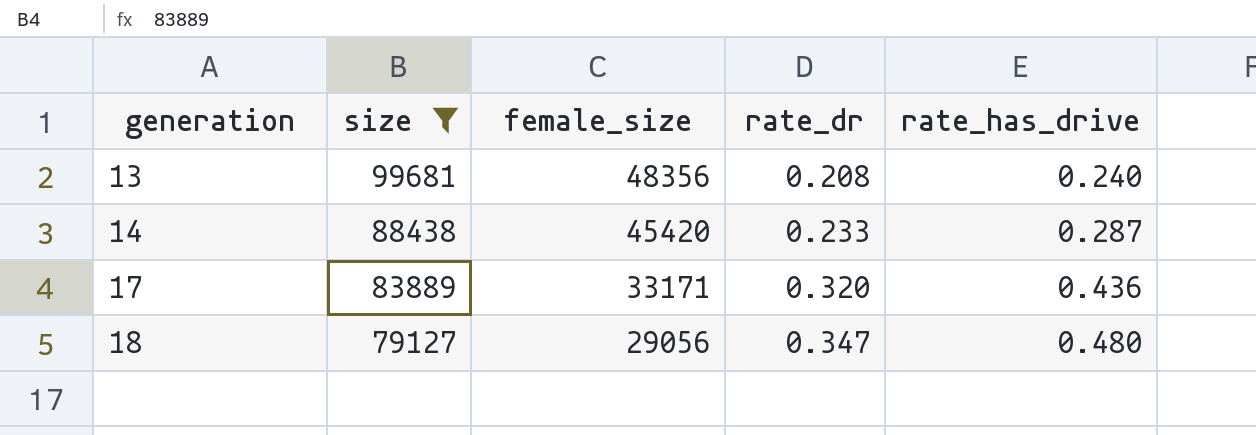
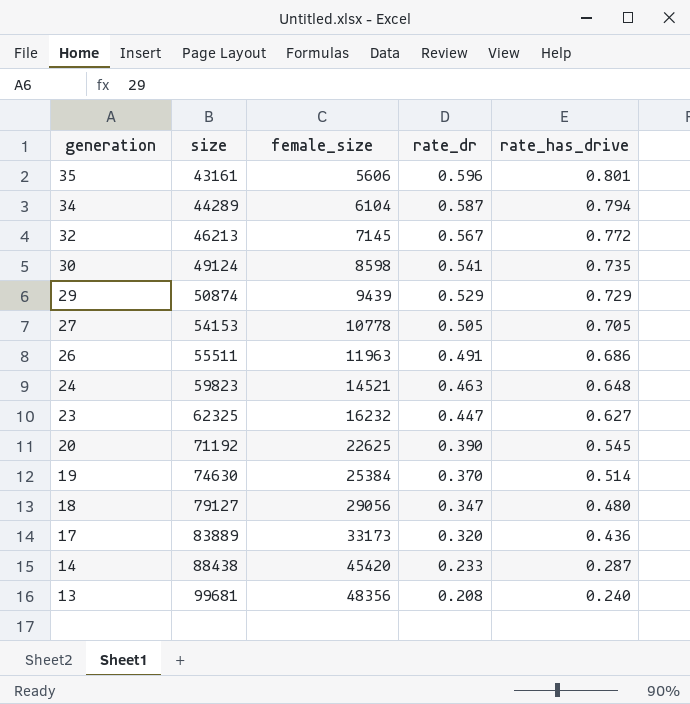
filter: size >= 79127 -> none
row order: generation ascending -> generation descending
17 | female_size: 33171 -> 33173

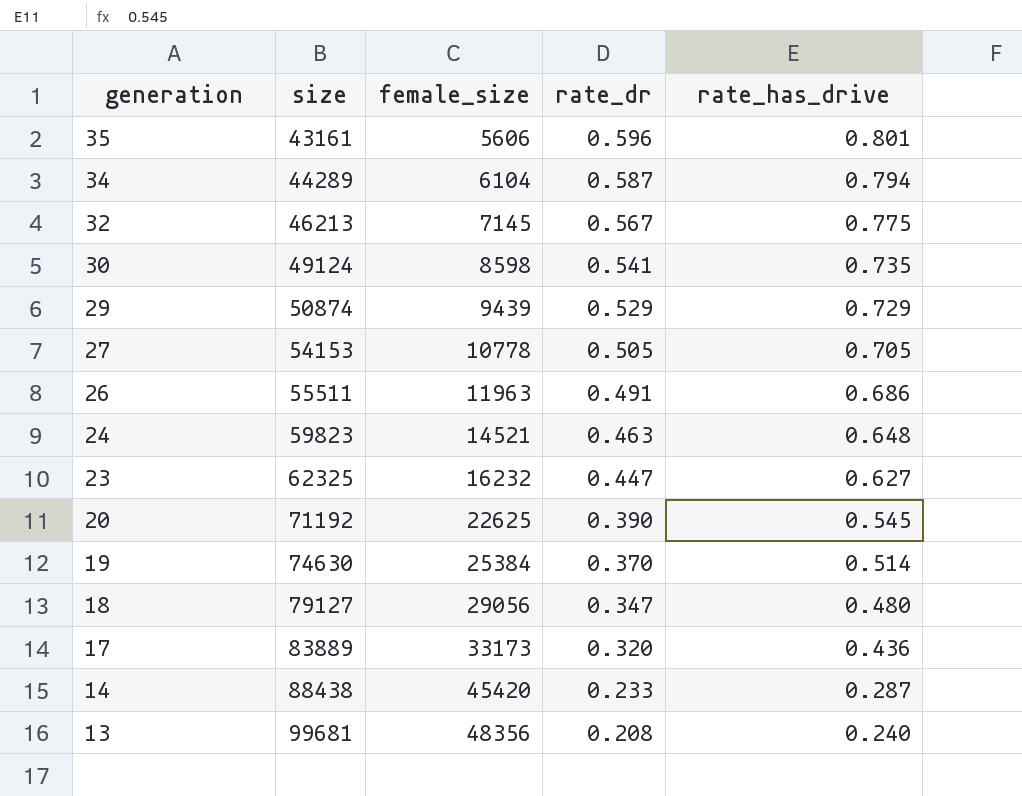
32 | rate_has_drive: 0.772 -> 0.775

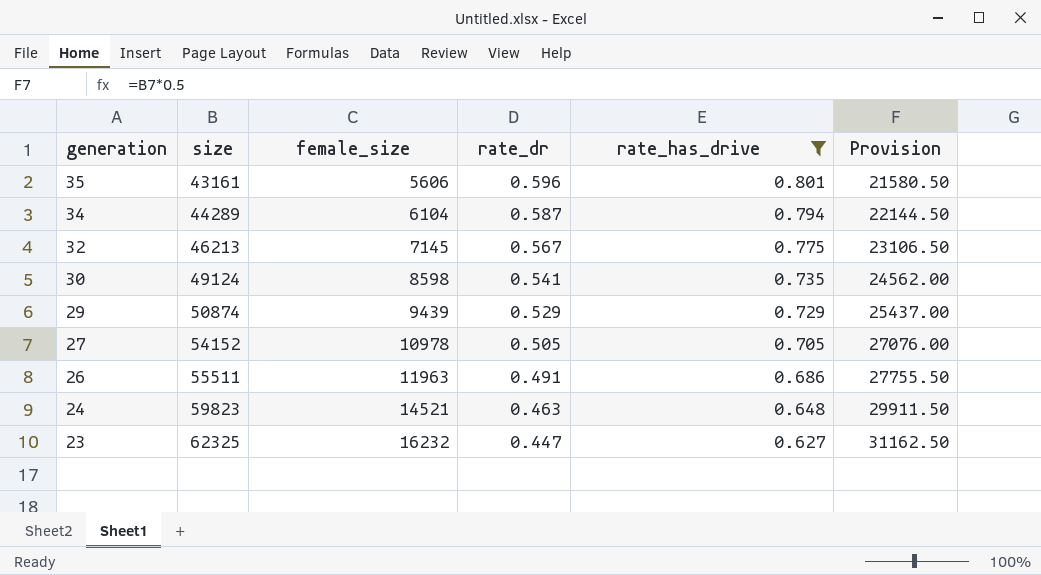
filter: none -> rate_has_drive >= 0.627
column Provision | formula: none -> [size] * 0.5
27 | size: 54153 -> 54152
27 | female_size: 10778 -> 10978

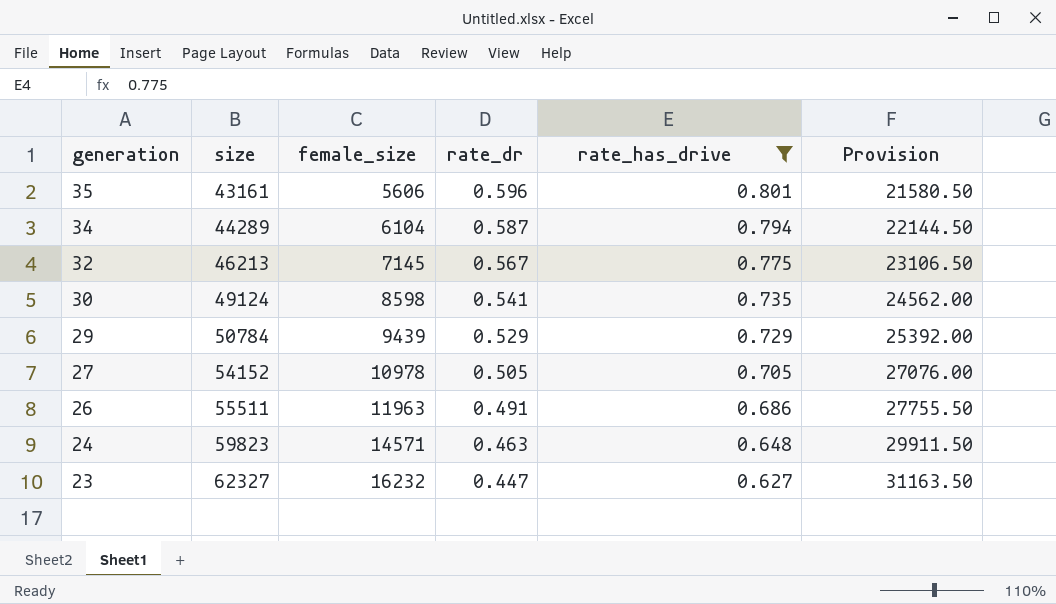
29 | size: 50874 -> 50784
29 | Provision: 25437.00 -> 25392.00
24 | female_size: 14521 -> 14571
23 | size: 62325 -> 62327
23 | Provision: 31162.50 -> 31163.50

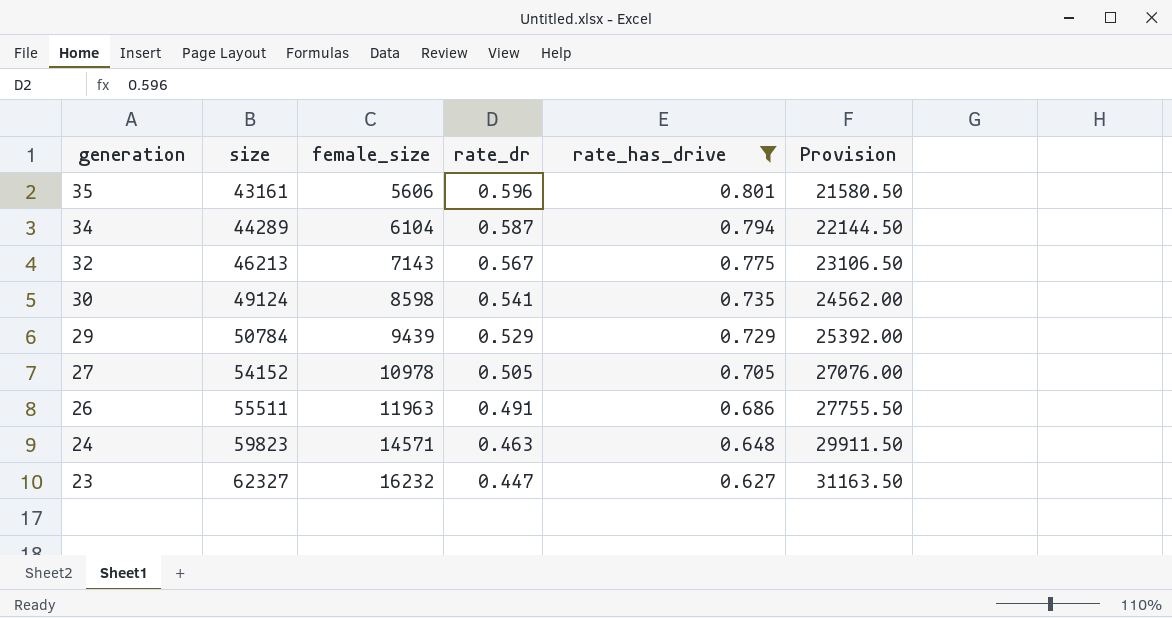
32 | female_size: 7145 -> 7143

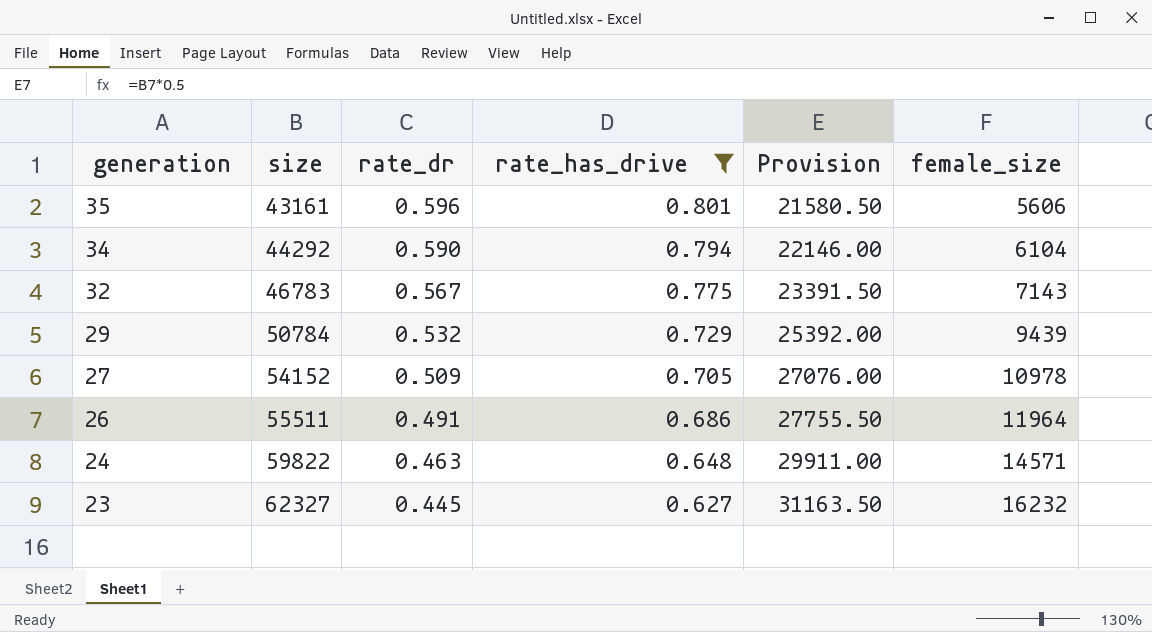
column female_size | position: 3 -> 6
row 30: 49124 | 8598 | 0.541 | 0.735 | 24562.00 -> none
34 | size: 44289 -> 44292
34 | rate_dr: 0.587 -> 0.590
34 | Provision: 22144.50 -> 22146.00
32 | size: 46213 -> 46783
32 | Provision: 23106.50 -> 23391.50
29 | rate_dr: 0.529 -> 0.532
27 | rate_dr: 0.505 -> 0.509
26 | female_size: 11963 -> 11964
24 | size: 59823 -> 59822
24 | Provision: 29911.50 -> 29911.00
23 | rate_dr: 0.447 -> 0.445

